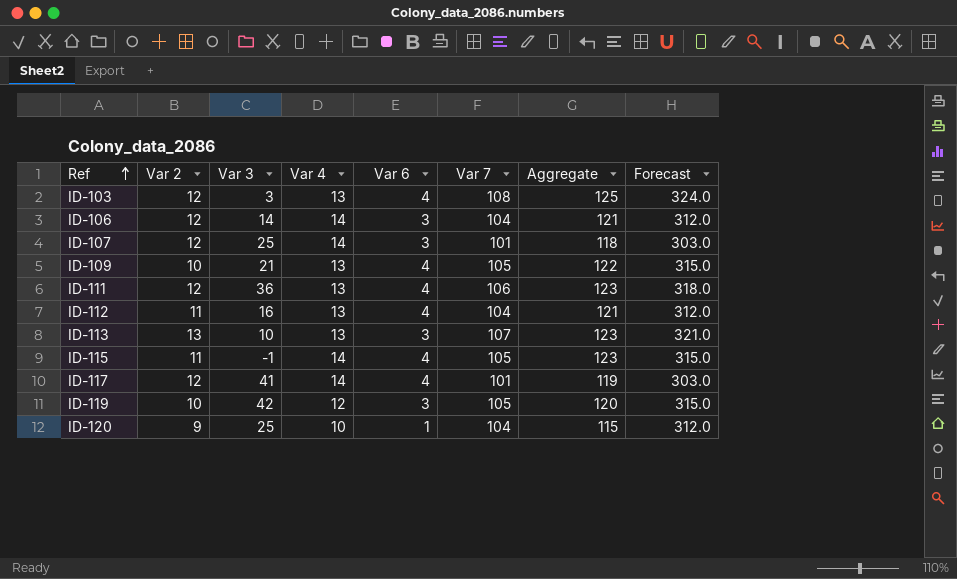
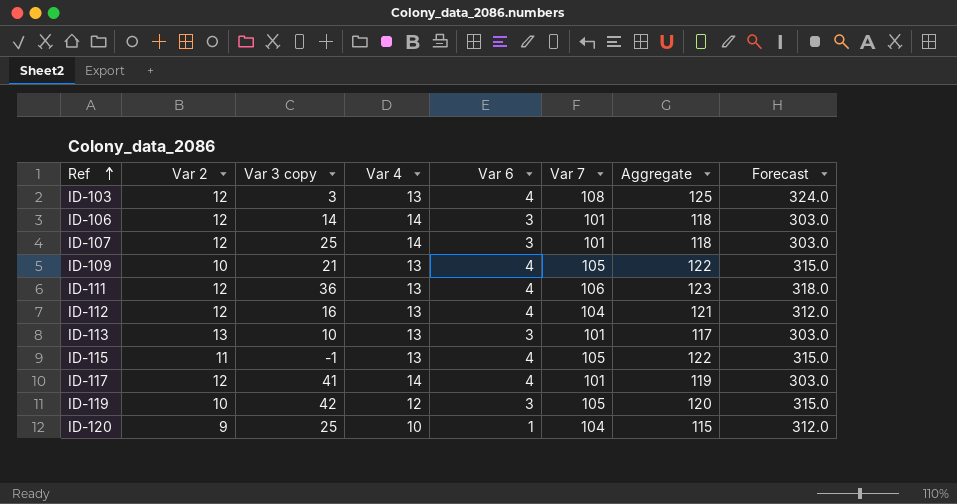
column name: Var 3 -> Var 3 copy
ID-106 | Var 7: 104 -> 101
ID-106 | Aggregate: 121 -> 118
ID-106 | Forecast: 312.0 -> 303.0
ID-112 | Var 2: 11 -> 12
ID-113 | Var 7: 107 -> 101
ID-113 | Aggregate: 123 -> 117
ID-113 | Forecast: 321.0 -> 303.0
ID-115 | Var 4: 14 -> 13
ID-115 | Aggregate: 123 -> 122

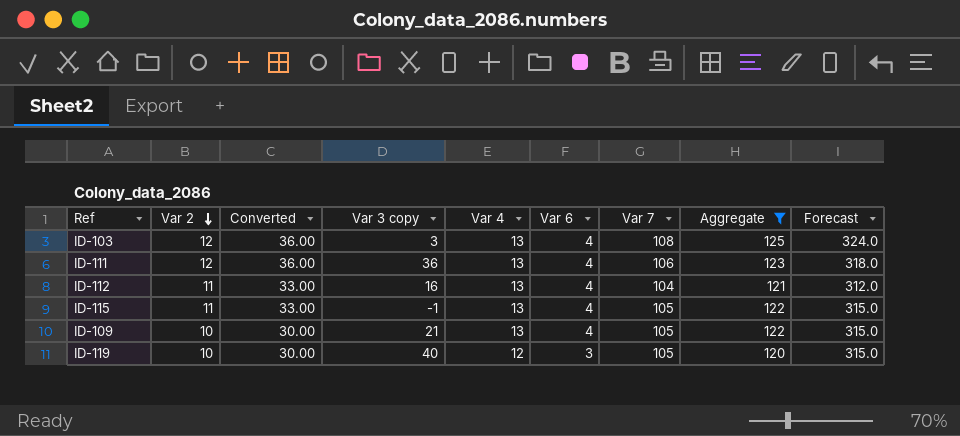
filter: none -> Aggregate >= 120
row order: Ref ascending -> Var 2 descending
column Converted | formula: none -> [Var 2] * 3
ID-112 | Var 2: 12 -> 11
ID-119 | Var 3 copy: 42 -> 40

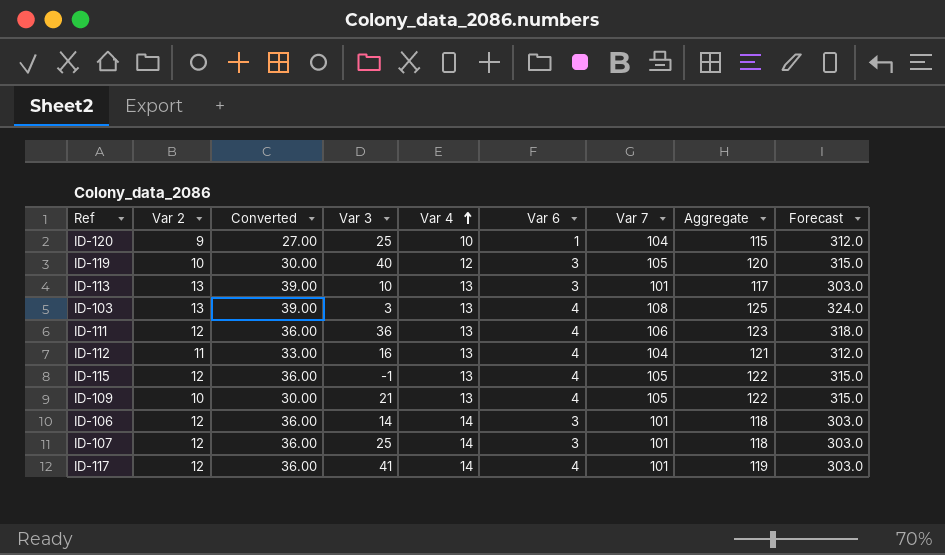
filter: Aggregate >= 120 -> none
row order: Var 2 descending -> Var 4 ascending
column name: Var 3 copy -> Var 3
ID-103 | Var 2: 12 -> 13
ID-103 | Converted: 36.00 -> 39.00
ID-115 | Var 2: 11 -> 12
ID-115 | Converted: 33.00 -> 36.00

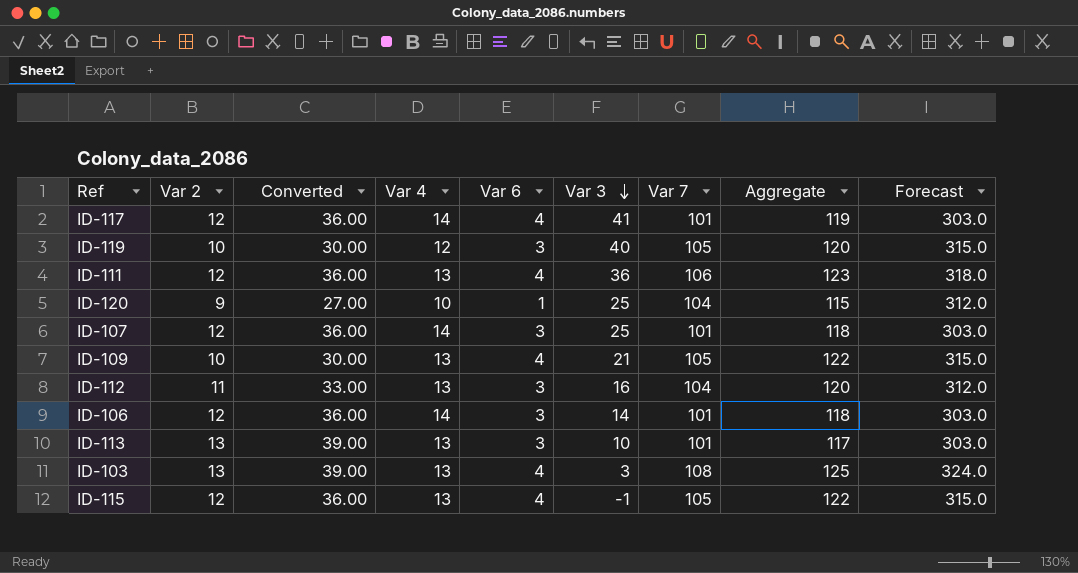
row order: Var 4 ascending -> Var 3 descending
column Var 3 | position: 4 -> 6
ID-112 | Var 6: 4 -> 3
ID-112 | Aggregate: 121 -> 120

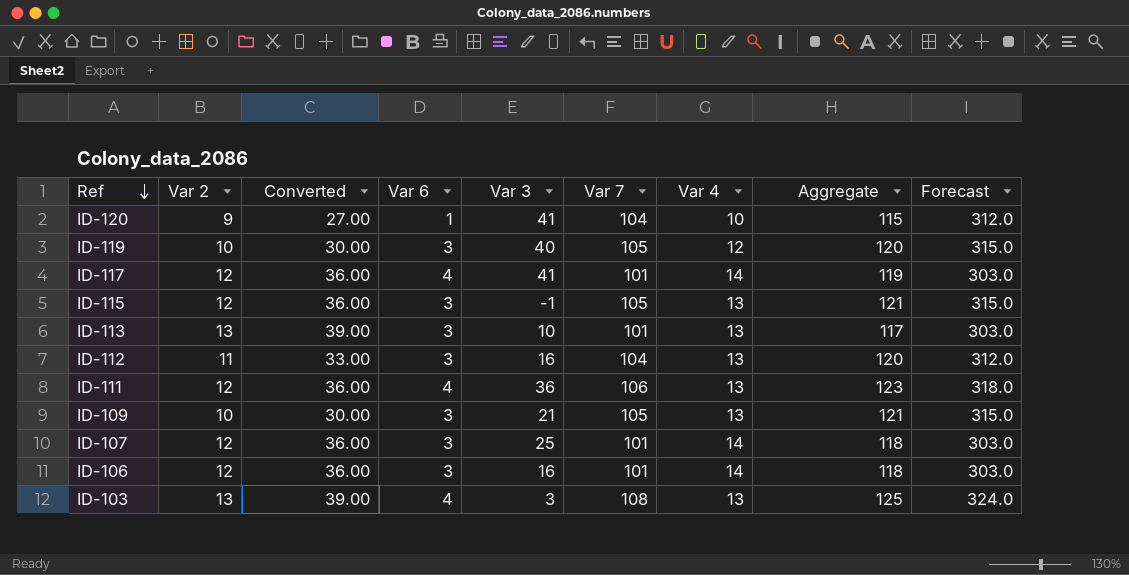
row order: Var 3 descending -> Ref descending
column Var 4 | position: 4 -> 7
ID-120 | Var 3: 25 -> 41
ID-115 | Var 6: 4 -> 3
ID-115 | Aggregate: 122 -> 121
ID-109 | Var 6: 4 -> 3
ID-109 | Aggregate: 122 -> 121
ID-106 | Var 3: 14 -> 16

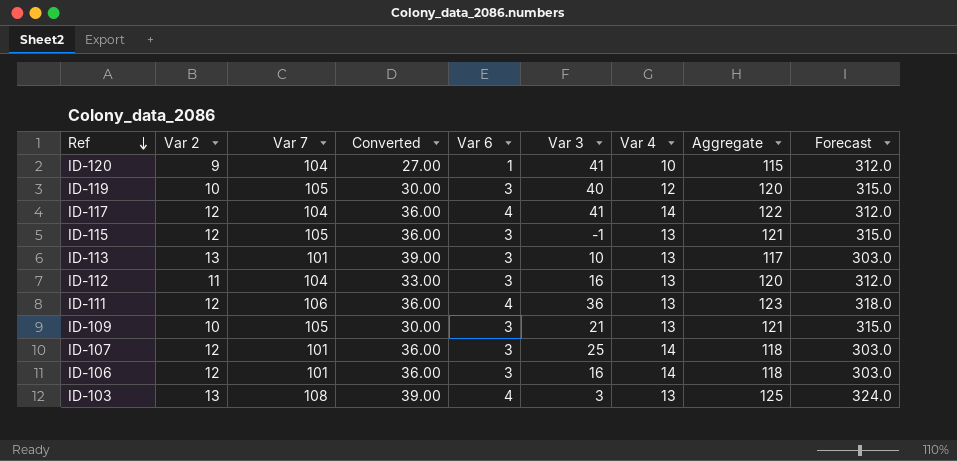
column Var 7 | position: 6 -> 3
ID-117 | Var 7: 101 -> 104
ID-117 | Aggregate: 119 -> 122
ID-117 | Forecast: 303.0 -> 312.0

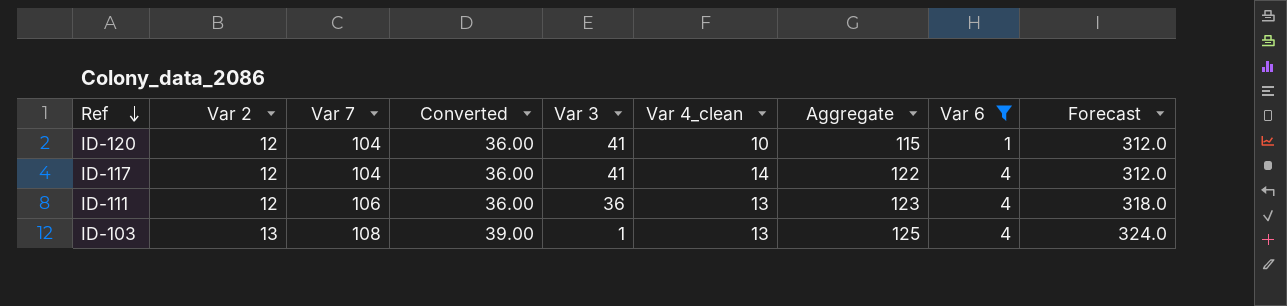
filter: none -> Var 6 != 3
column name: Var 4 -> Var 4_clean
column Var 6 | position: 5 -> 8
ID-120 | Var 2: 9 -> 12
ID-120 | Converted: 27.00 -> 36.00
ID-103 | Var 3: 3 -> 1

